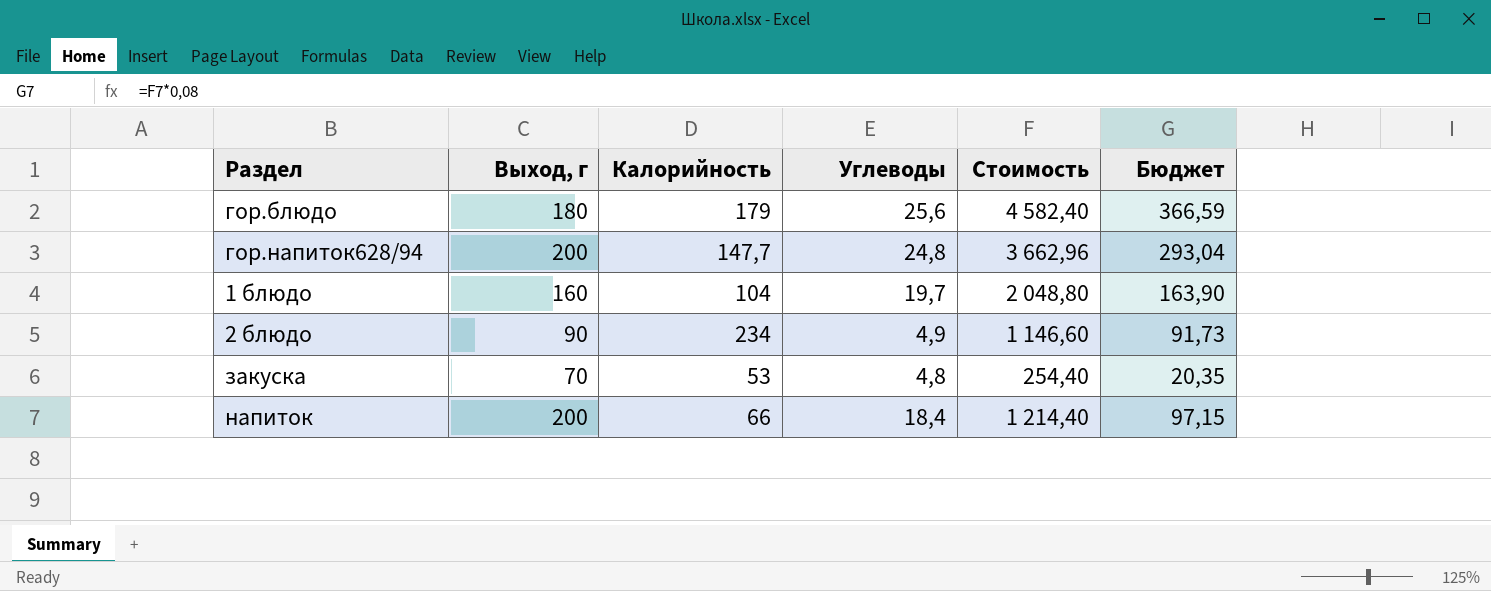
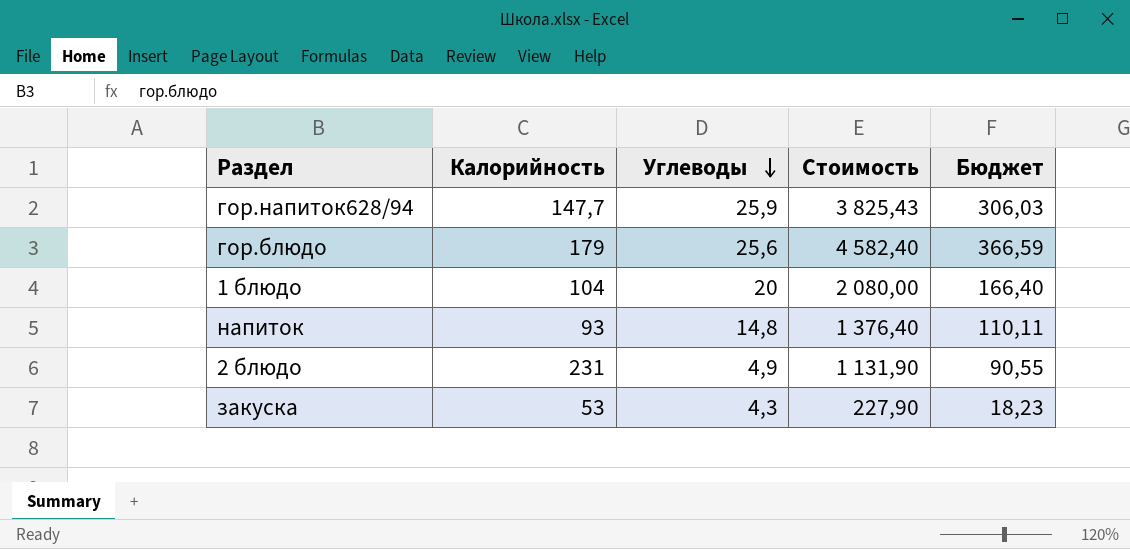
row order: none -> Углеводы descending
column Выход, г | position: 2 -> none
гор.напиток628/94 | Углеводы: 24,8 -> 25,9
гор.напиток628/94 | Стоимость: 3 662,96 -> 3 825,43
гор.напиток628/94 | Бюджет: 293,04 -> 306,03
1 блюдо | Углеводы: 19,7 -> 20
1 блюдо | Стоимость: 2 048,80 -> 2 080,00
1 блюдо | Бюджет: 163,90 -> 166,40
напиток | Калорийность: 66 -> 93
напиток | Углеводы: 18,4 -> 14,8
напиток | Стоимость: 1 214,40 -> 1 376,40
напиток | Бюджет: 97,15 -> 110,11
2 блюдо | Калорийность: 234 -> 231
2 блюдо | Стоимость: 1 146,60 -> 1 131,90
2 блюдо | Бюджет: 91,73 -> 90,55
закуска | Углеводы: 4,8 -> 4,3
закуска | Стоимость: 254,40 -> 227,90
закуска | Бюджет: 20,35 -> 18,23

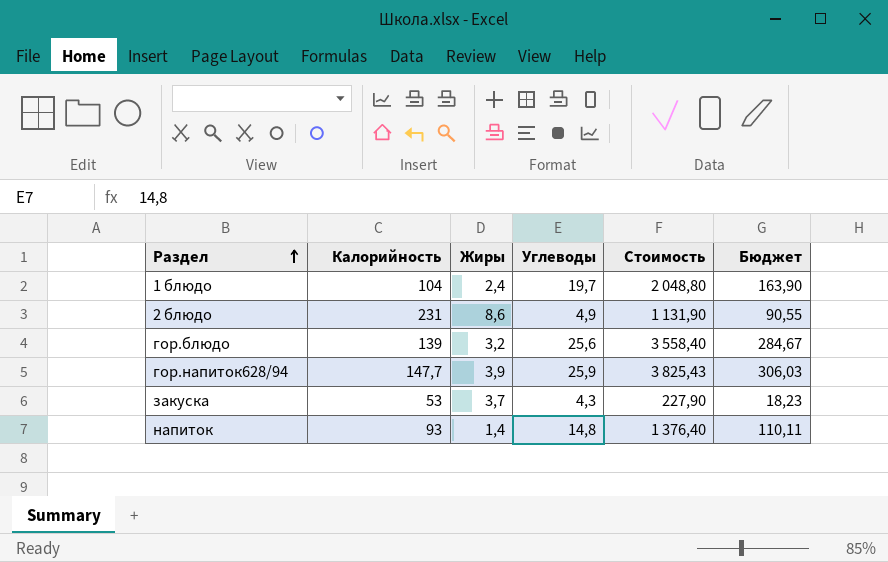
row order: Углеводы descending -> Раздел ascending
column Жиры | position: none -> 3
1 блюдо | Углеводы: 20 -> 19,7
1 блюдо | Стоимость: 2 080,00 -> 2 048,80
1 блюдо | Бюджет: 166,40 -> 163,90
гор.блюдо | Калорийность: 179 -> 139
гор.блюдо | Стоимость: 4 582,40 -> 3 558,40
гор.блюдо | Бюджет: 366,59 -> 284,67

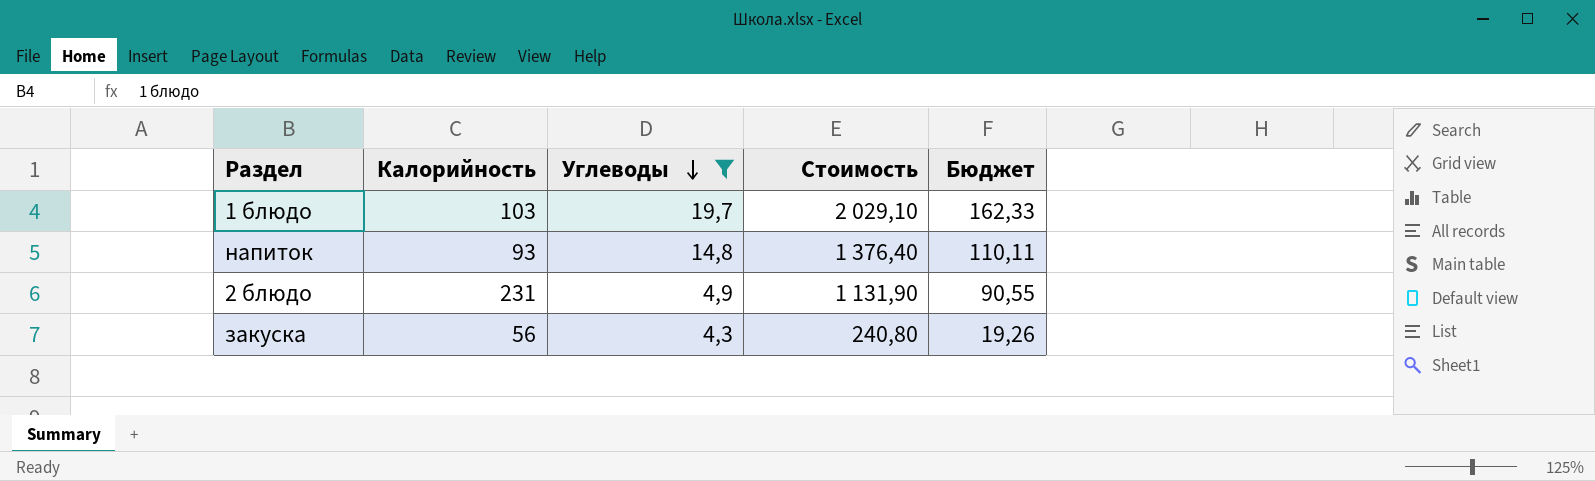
filter: none -> Углеводы <= 19,7
row order: Раздел ascending -> Углеводы descending
column Жиры | position: 3 -> none
1 блюдо | Калорийность: 104 -> 103
1 блюдо | Стоимость: 2 048,80 -> 2 029,10
1 блюдо | Бюджет: 163,90 -> 162,33
закуска | Калорийность: 53 -> 56
закуска | Стоимость: 227,90 -> 240,80
закуска | Бюджет: 18,23 -> 19,26

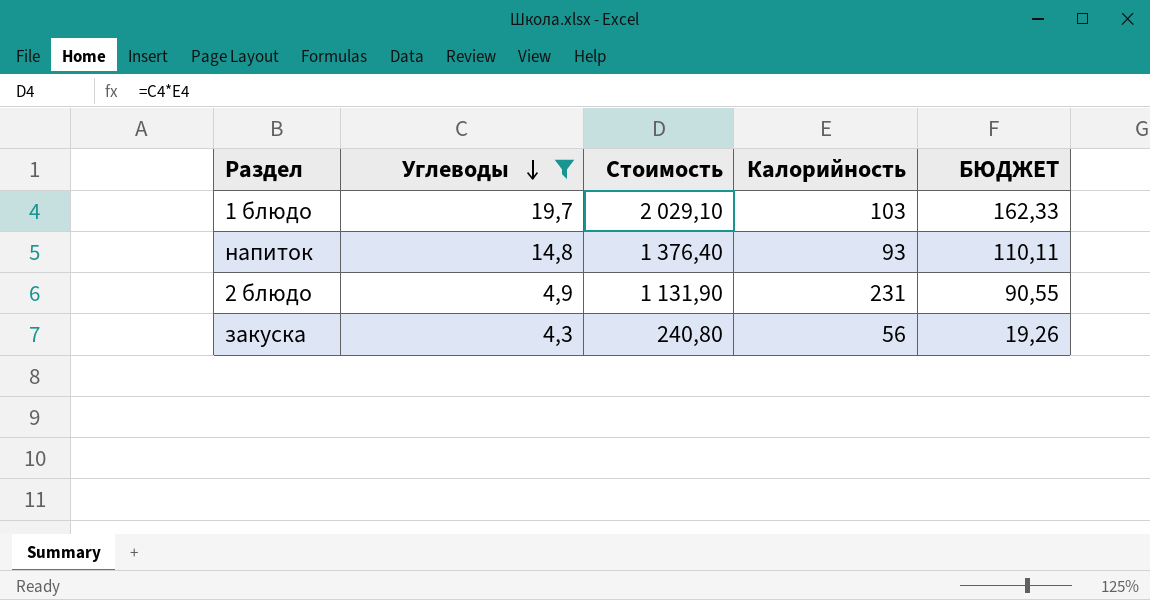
column Калорийность | position: 2 -> 4
column name: Бюджет -> БЮДЖЕТ

